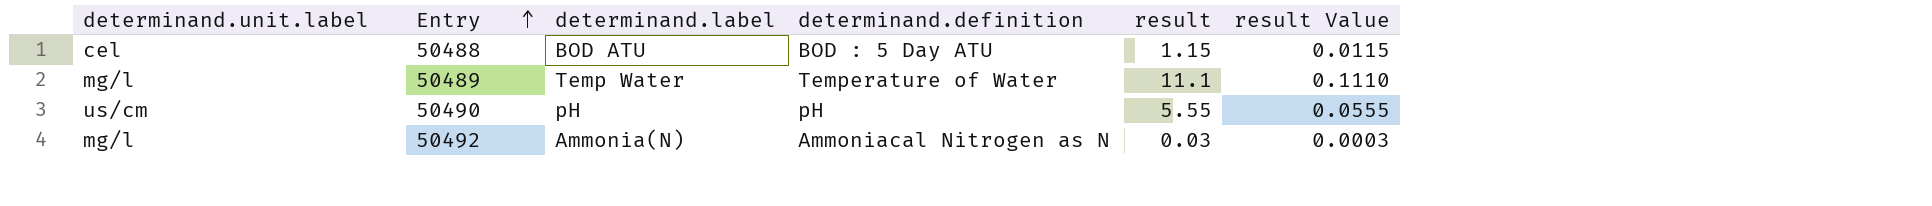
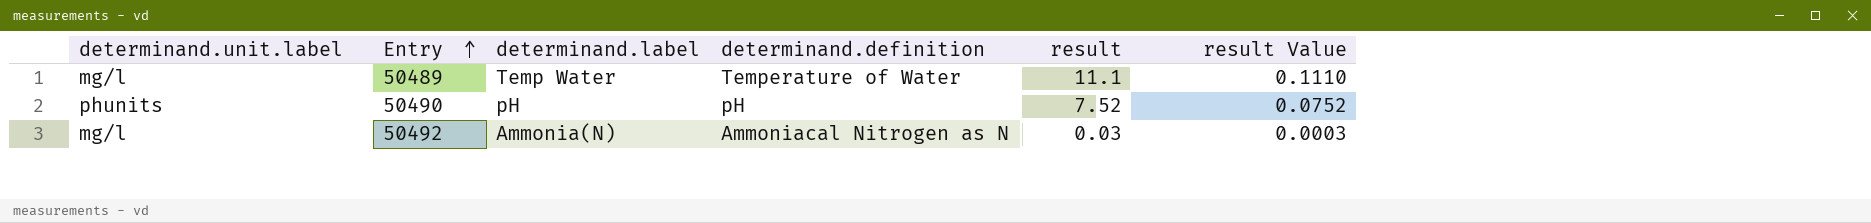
row 50488: cel | BOD ATU | BOD : 5 Day ATU | 1.15 | 0.0115 -> none
50490 | determinand.unit.label: us/cm -> phunits
50490 | result: 5.55 -> 7.52
50490 | result Value: 0.0555 -> 0.0752

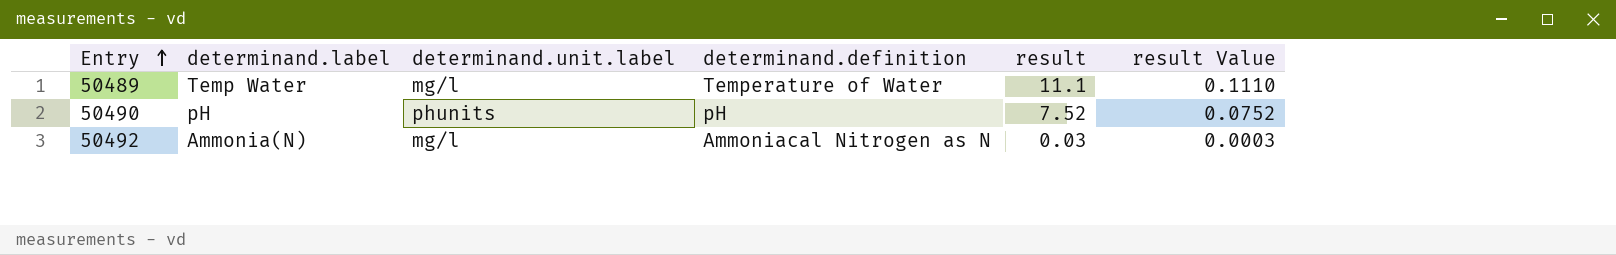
column determinand.unit.label | position: 1 -> 3

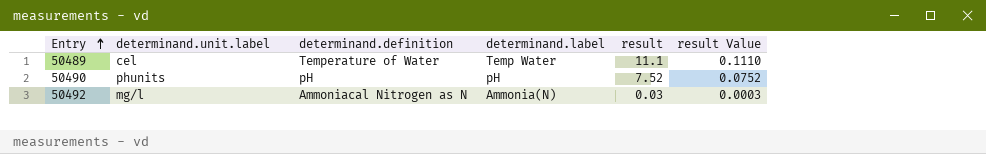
column determinand.label | position: 2 -> 4
50489 | determinand.unit.label: mg/l -> cel

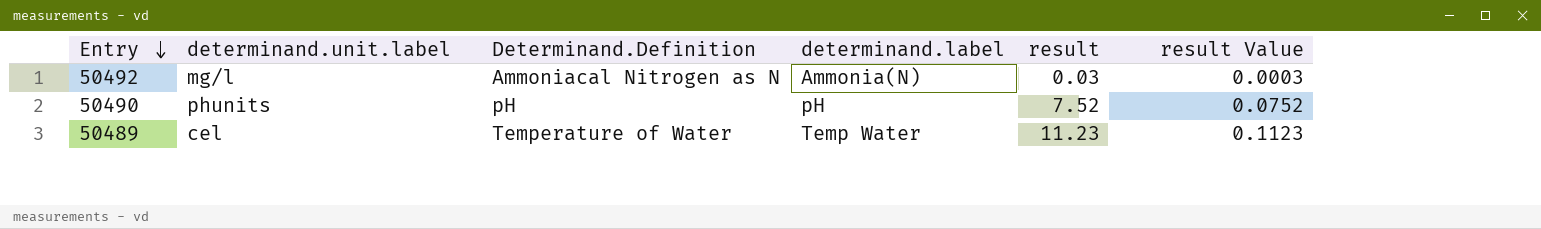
row order: Entry ascending -> Entry descending
column name: determinand.definition -> Determinand.Definition
50489 | result: 11.1 -> 11.23
50489 | result Value: 0.1110 -> 0.1123

